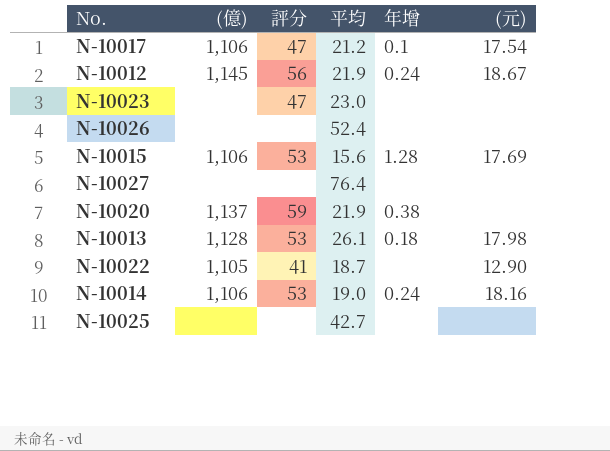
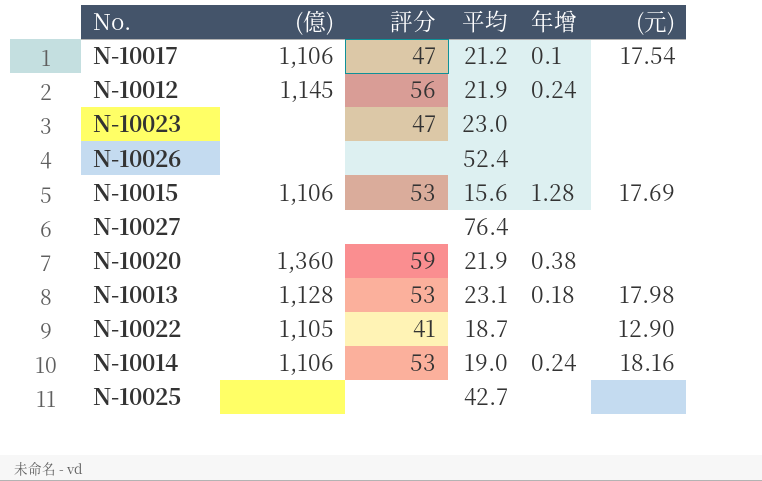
N-10012 | (元): 18.67 -> none
N-10020 | (億): 1,137 -> 1,360
N-10013 | 平均: 26.1 -> 23.1

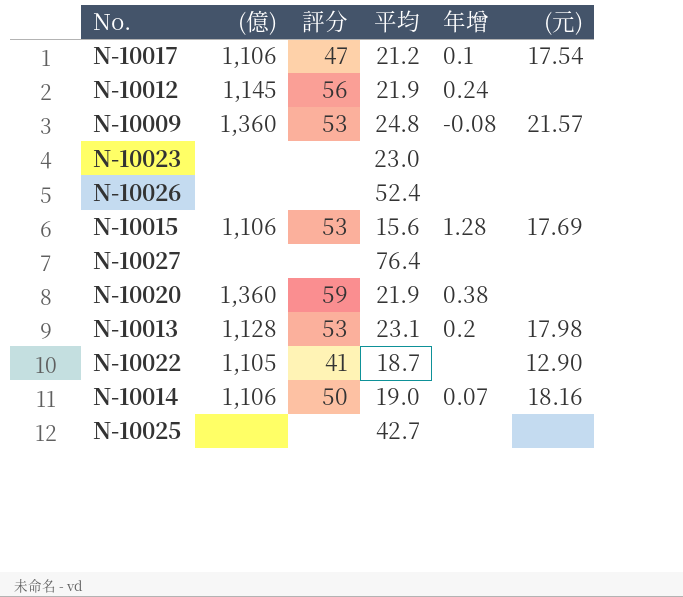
row N-10009: none -> 1,360 | 53 | 24.8 | -0.08 | 21.57
N-10023 | 評分: 47 -> none
N-10013 | 年增: 0.18 -> 0.2
N-10014 | 評分: 53 -> 50
N-10014 | 年增: 0.24 -> 0.07

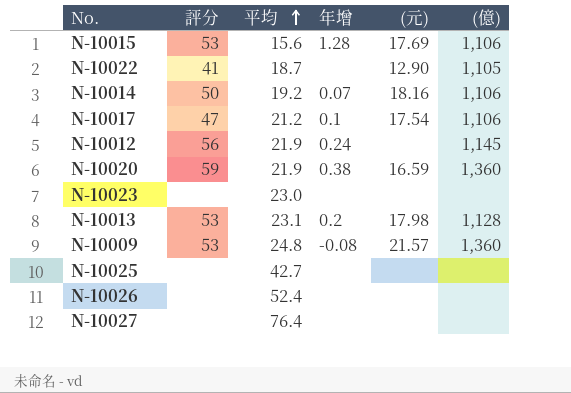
row order: none -> 平均 ascending
column (億) | position: 2 -> 6
N-10014 | 平均: 19.0 -> 19.2
N-10020 | (元): none -> 16.59

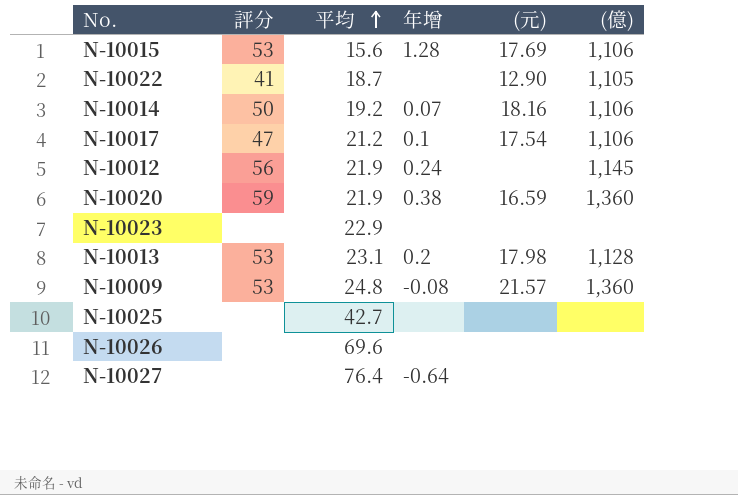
N-10023 | 平均: 23.0 -> 22.9
N-10026 | 平均: 52.4 -> 69.6
N-10027 | 年增: none -> -0.64

